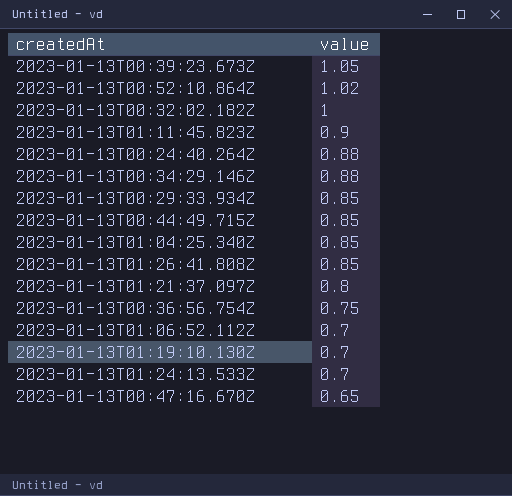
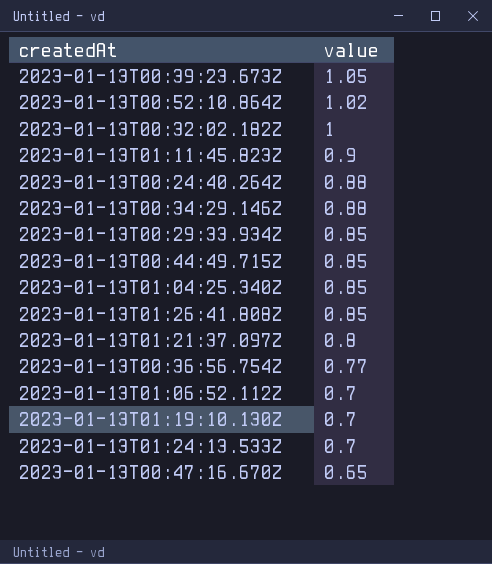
2023-01-13T00:36:56.754Z | value: 0.75 -> 0.77

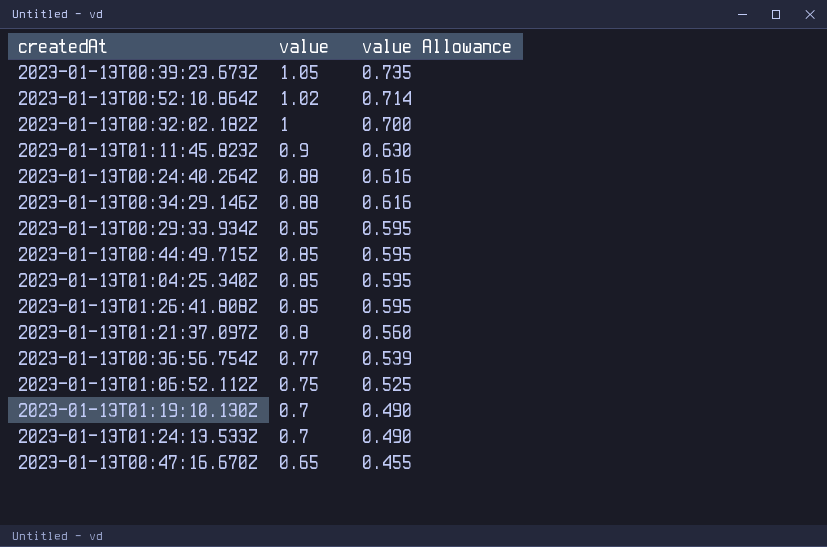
column value Allowance | formula: none -> [value] * 0.7
2023-01-13T01:06:52.112Z | value: 0.7 -> 0.75

